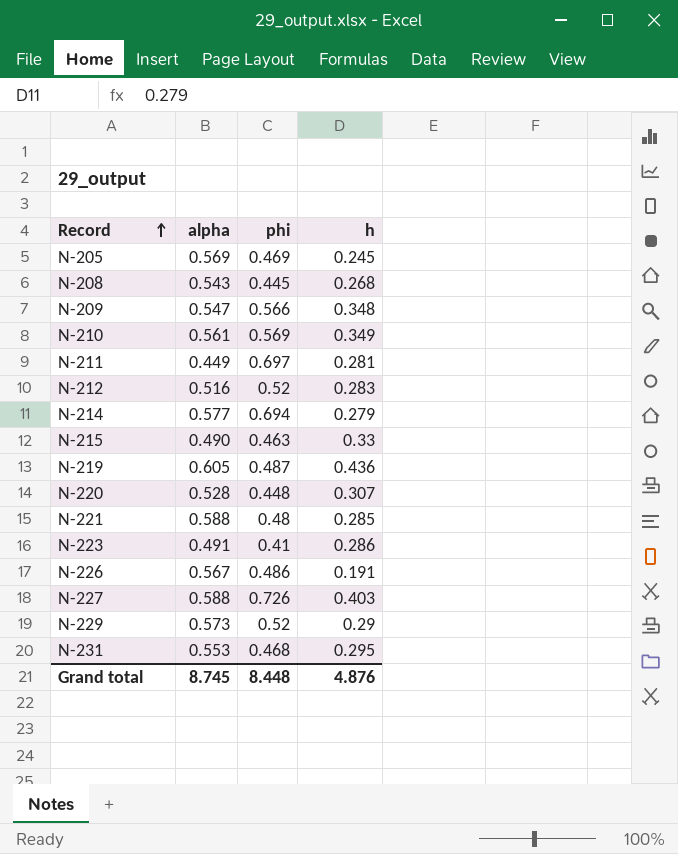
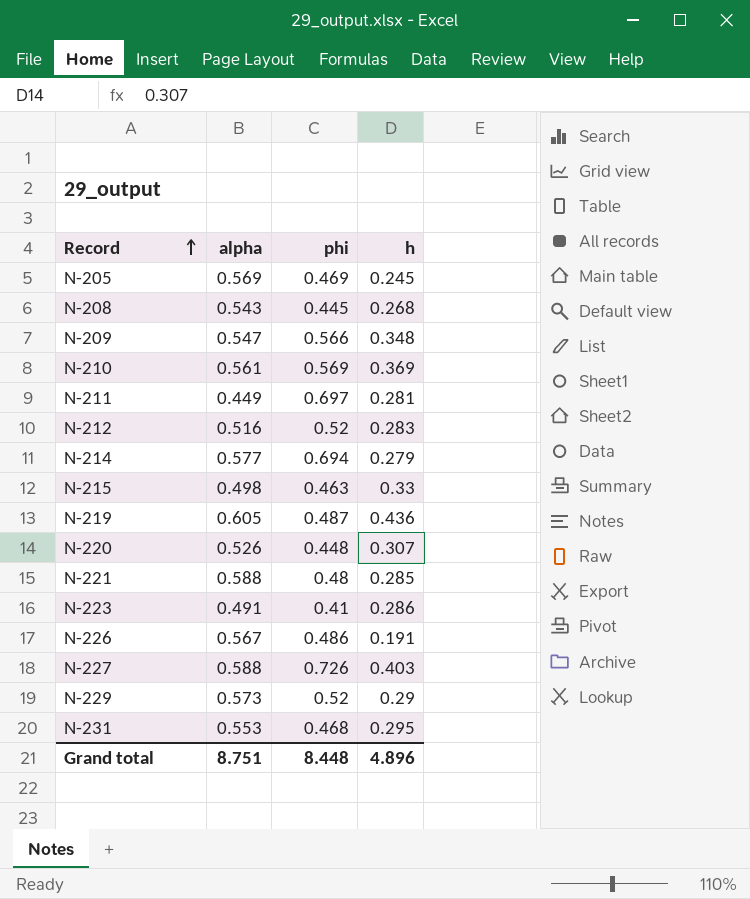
N-210 | h: 0.349 -> 0.369
N-215 | alpha: 0.490 -> 0.498
N-220 | alpha: 0.528 -> 0.526
Grand total | alpha: 8.745 -> 8.751
Grand total | h: 4.876 -> 4.896

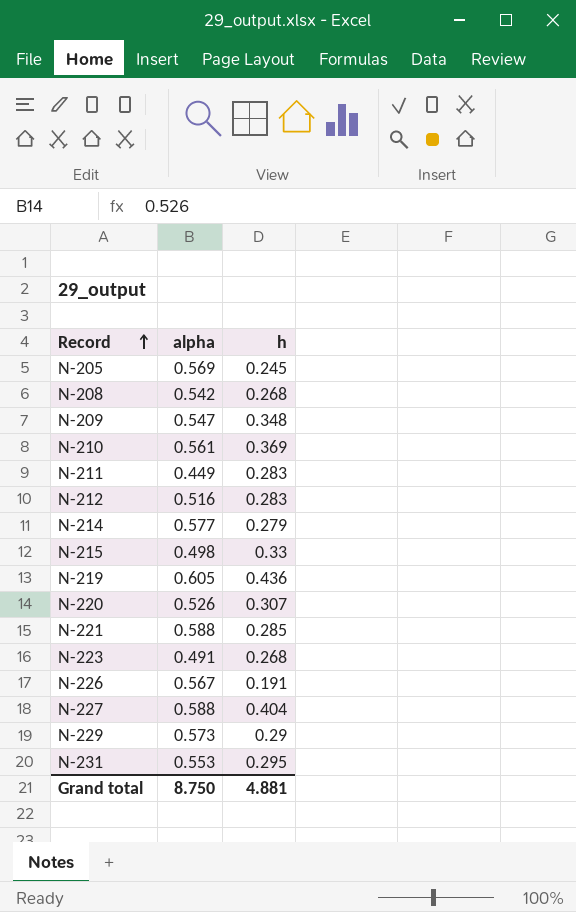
column phi | position: 3 -> none
N-208 | alpha: 0.543 -> 0.542
N-211 | h: 0.281 -> 0.283
N-223 | h: 0.286 -> 0.268
N-227 | h: 0.403 -> 0.404
Grand total | alpha: 8.751 -> 8.750
Grand total | h: 4.896 -> 4.881

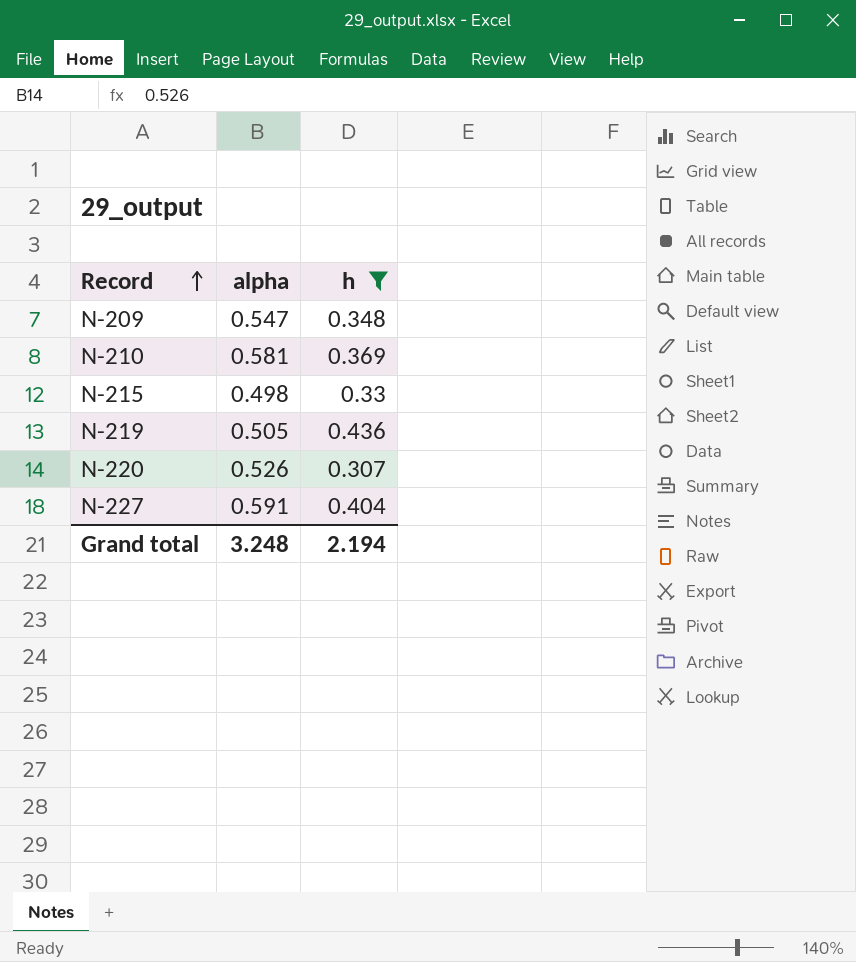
filter: none -> h >= 0.307
N-210 | alpha: 0.561 -> 0.581
N-219 | alpha: 0.605 -> 0.505
N-227 | alpha: 0.588 -> 0.591
Grand total | alpha: 8.750 -> 3.248
Grand total | h: 4.881 -> 2.194

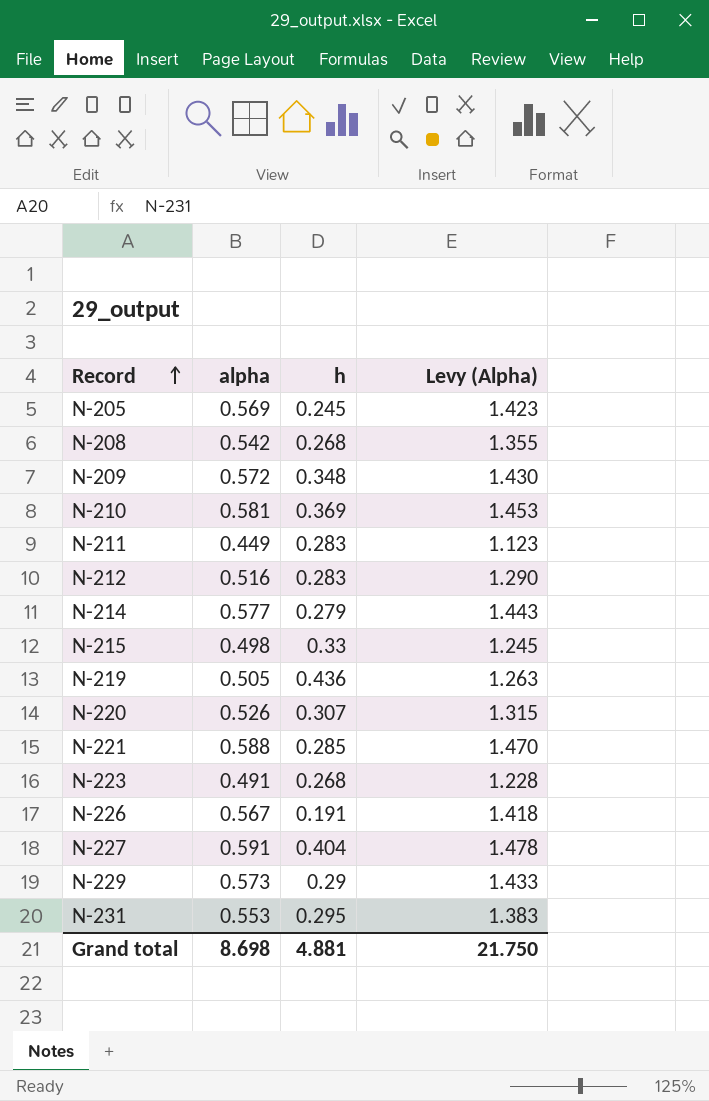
filter: h >= 0.307 -> none
column Levy (Alpha) | formula: none -> [alpha] * 2.5
N-209 | alpha: 0.547 -> 0.572
Grand total | alpha: 3.248 -> 8.698
Grand total | h: 2.194 -> 4.881

